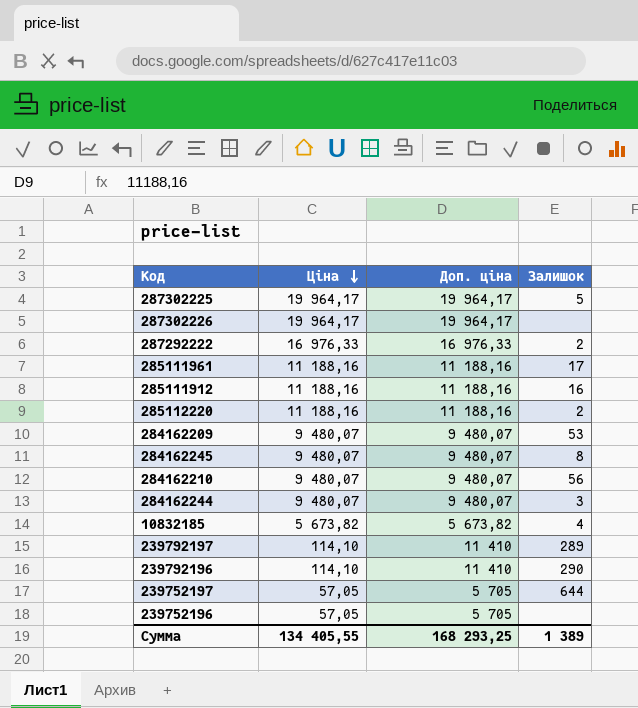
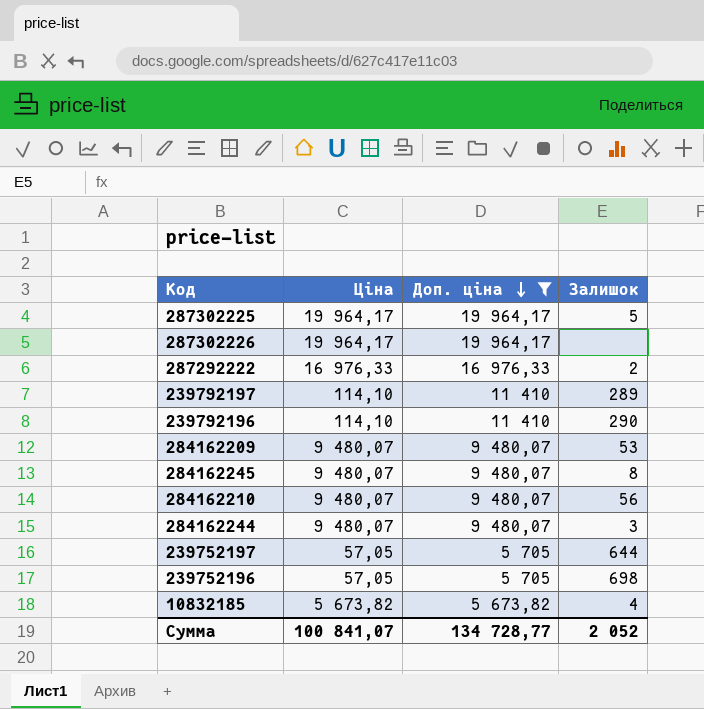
filter: none -> Доп. ціна != 11 188,16
row order: Ціна descending -> Доп. ціна descending
239752196 | Залишок: none -> 698
Сумма | Ціна: 134 405,55 -> 100 841,07
Сумма | Доп. ціна: 168 293,25 -> 134 728,77
Сумма | Залишок: 1 389 -> 2 052

